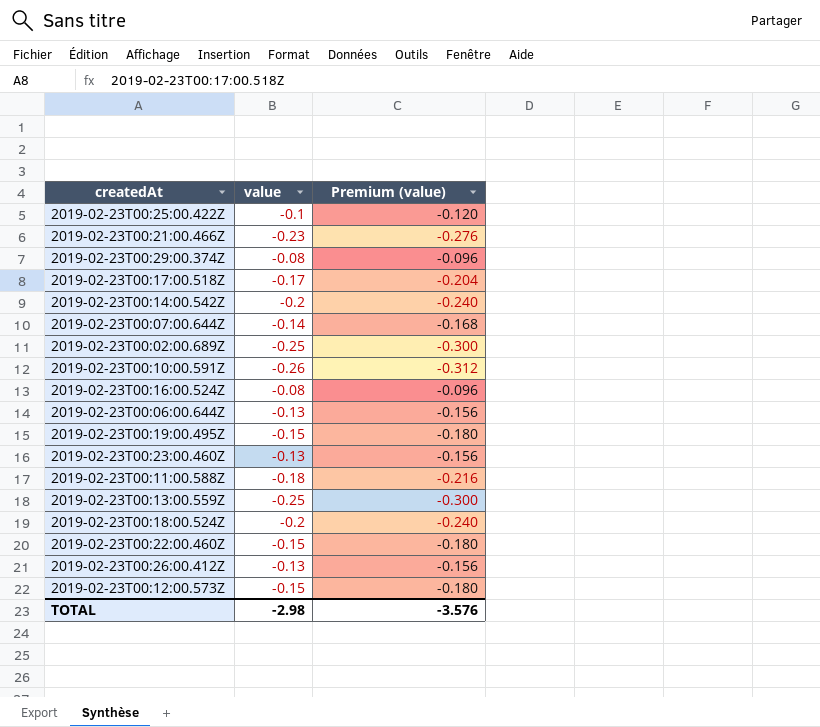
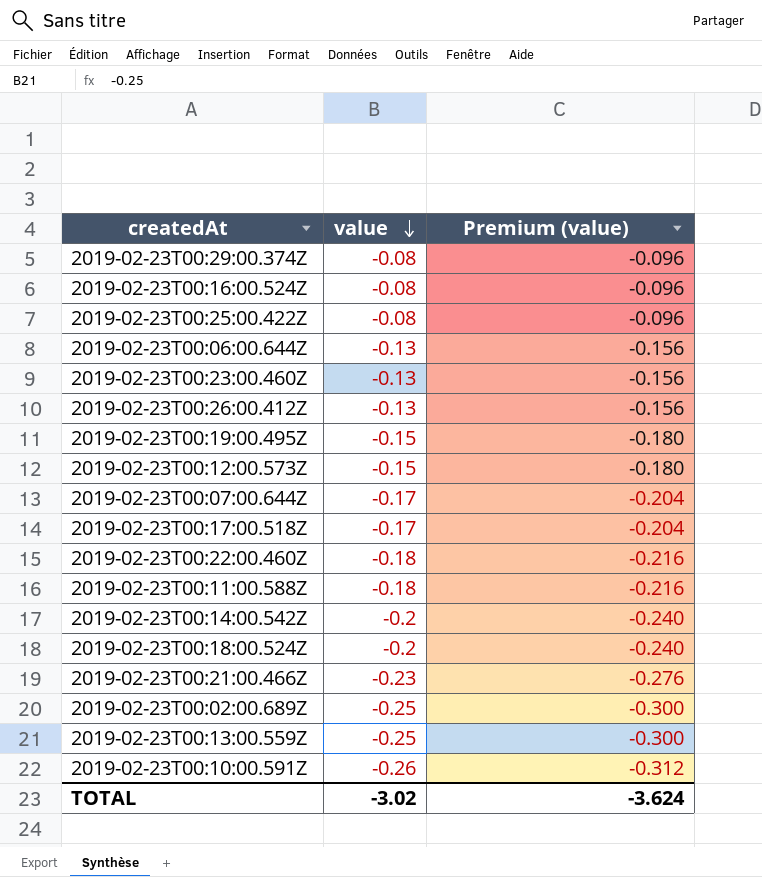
row order: none -> value descending
2019-02-23T00:25:00.422Z | value: -0.1 -> -0.08
2019-02-23T00:25:00.422Z | Premium (value): -0.120 -> -0.096
2019-02-23T00:07:00.644Z | value: -0.14 -> -0.17
2019-02-23T00:07:00.644Z | Premium (value): -0.168 -> -0.204
2019-02-23T00:22:00.460Z | value: -0.15 -> -0.18
2019-02-23T00:22:00.460Z | Premium (value): -0.180 -> -0.216
TOTAL | value: -2.98 -> -3.02
TOTAL | Premium (value): -3.576 -> -3.624

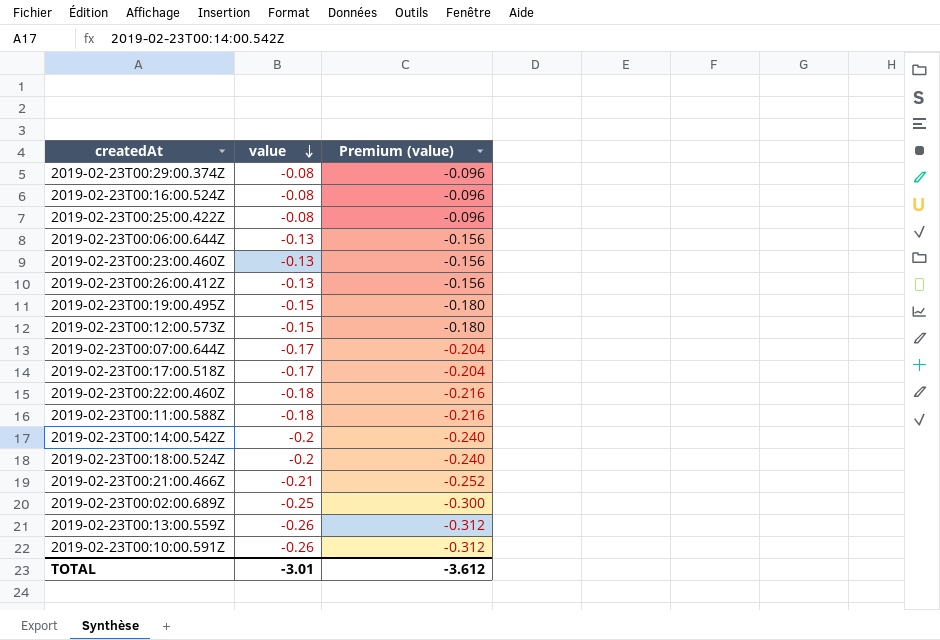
2019-02-23T00:21:00.466Z | value: -0.23 -> -0.21
2019-02-23T00:21:00.466Z | Premium (value): -0.276 -> -0.252
2019-02-23T00:13:00.559Z | value: -0.25 -> -0.26
2019-02-23T00:13:00.559Z | Premium (value): -0.300 -> -0.312
TOTAL | value: -3.02 -> -3.01
TOTAL | Premium (value): -3.624 -> -3.612

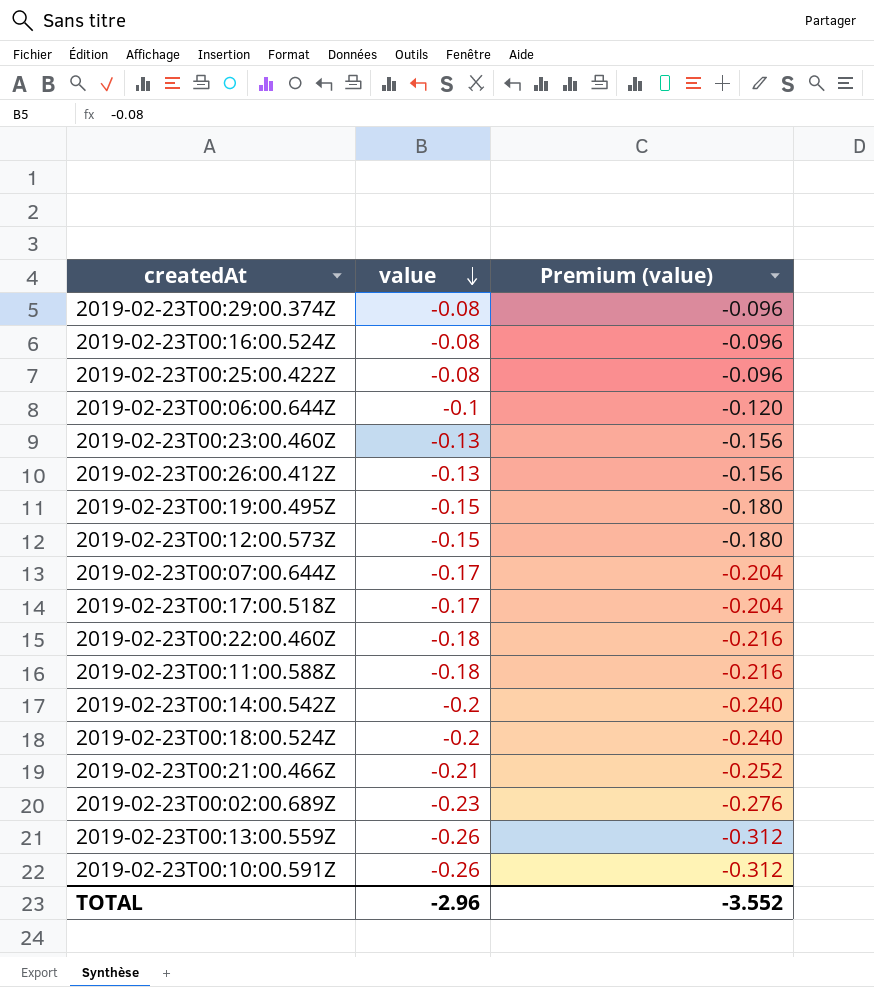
2019-02-23T00:06:00.644Z | value: -0.13 -> -0.1
2019-02-23T00:06:00.644Z | Premium (value): -0.156 -> -0.120
2019-02-23T00:02:00.689Z | value: -0.25 -> -0.23
2019-02-23T00:02:00.689Z | Premium (value): -0.300 -> -0.276
TOTAL | value: -3.01 -> -2.96
TOTAL | Premium (value): -3.612 -> -3.552

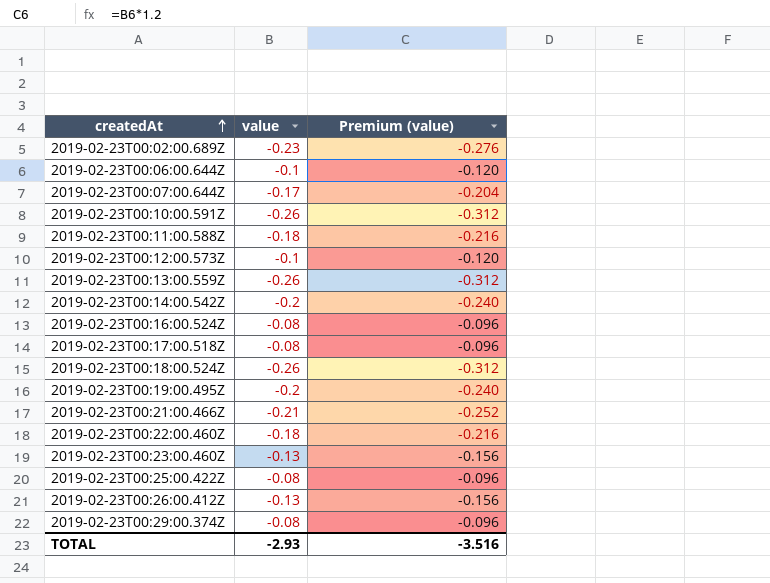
row order: value descending -> createdAt ascending
2019-02-23T00:12:00.573Z | value: -0.15 -> -0.1
2019-02-23T00:12:00.573Z | Premium (value): -0.180 -> -0.120
2019-02-23T00:17:00.518Z | value: -0.17 -> -0.08
2019-02-23T00:17:00.518Z | Premium (value): -0.204 -> -0.096
2019-02-23T00:18:00.524Z | value: -0.2 -> -0.26
2019-02-23T00:18:00.524Z | Premium (value): -0.240 -> -0.312
2019-02-23T00:19:00.495Z | value: -0.15 -> -0.2
2019-02-23T00:19:00.495Z | Premium (value): -0.180 -> -0.240
TOTAL | value: -2.96 -> -2.93
TOTAL | Premium (value): -3.552 -> -3.516

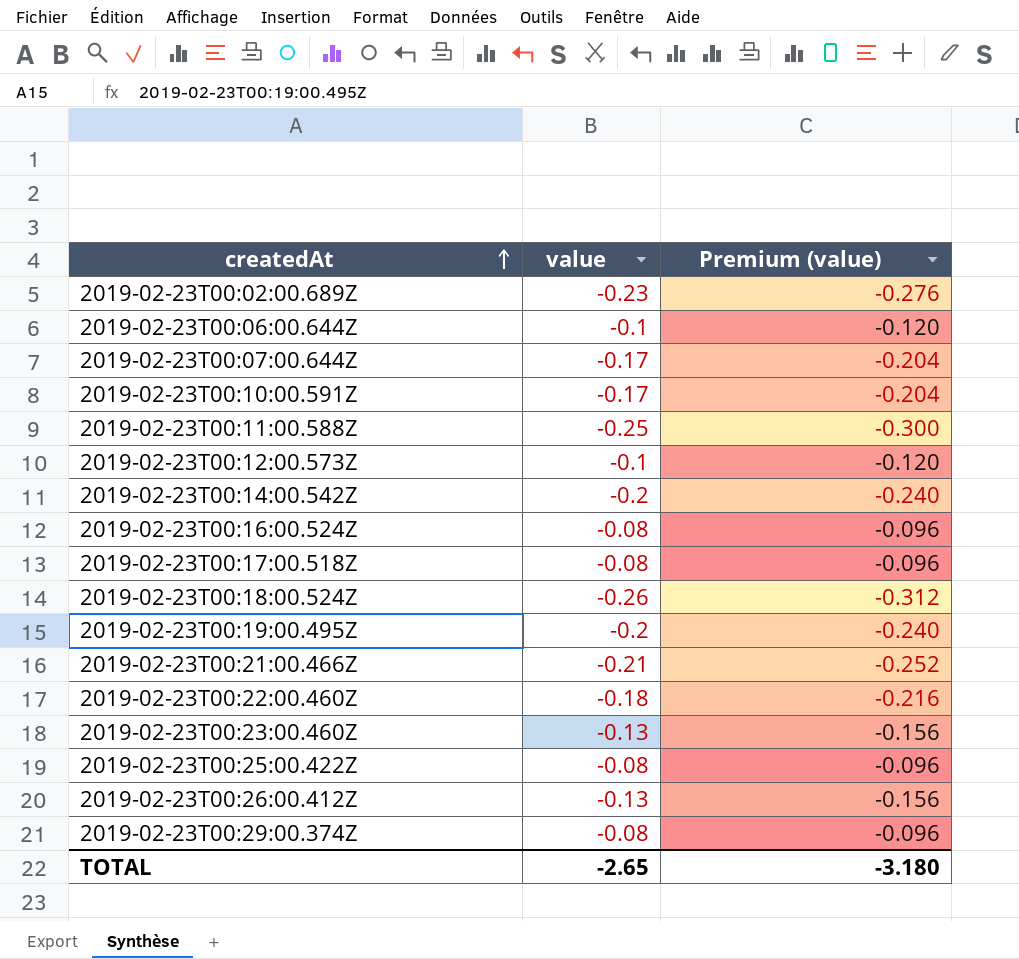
row 2019-02-23T00:13:00.559Z: -0.26 | -0.312 -> none
2019-02-23T00:10:00.591Z | value: -0.26 -> -0.17
2019-02-23T00:10:00.591Z | Premium (value): -0.312 -> -0.204
2019-02-23T00:11:00.588Z | value: -0.18 -> -0.25
2019-02-23T00:11:00.588Z | Premium (value): -0.216 -> -0.300
TOTAL | value: -2.93 -> -2.65
TOTAL | Premium (value): -3.516 -> -3.180

